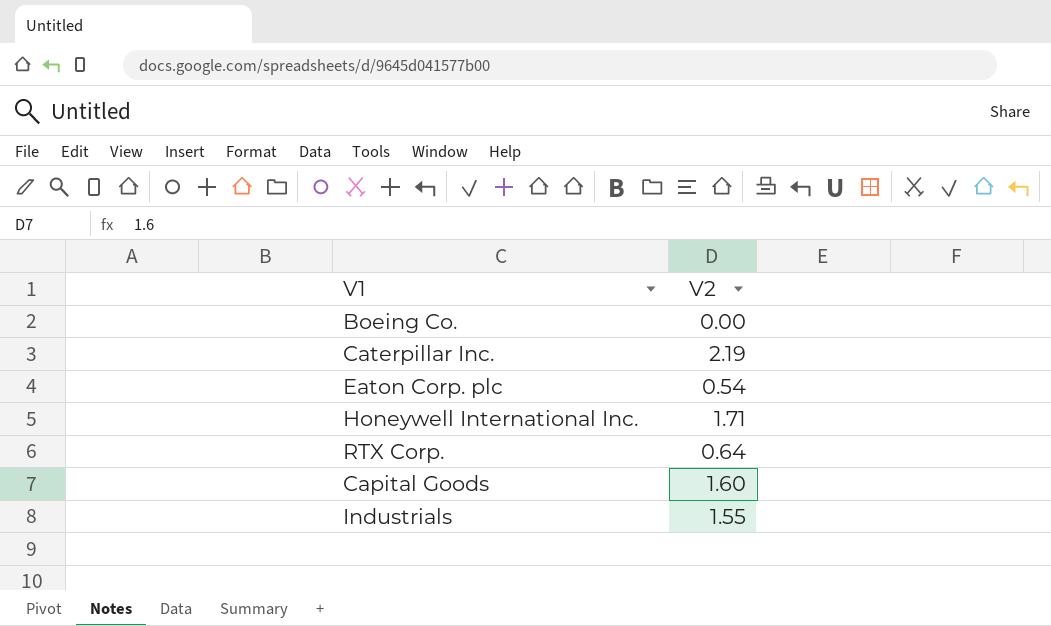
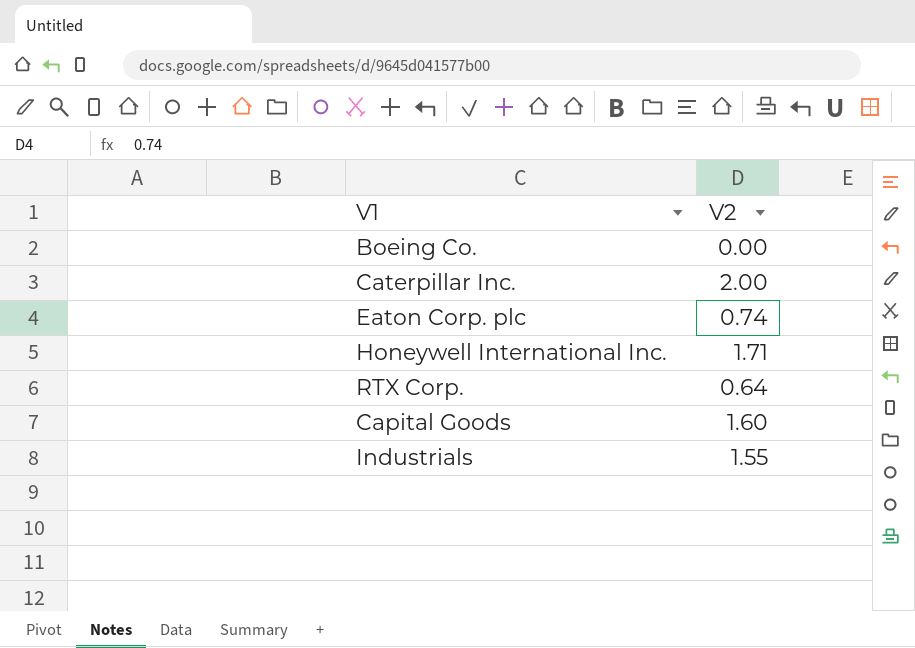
Caterpillar Inc. | V2: 2.19 -> 2.00
Eaton Corp. plc | V2: 0.54 -> 0.74

